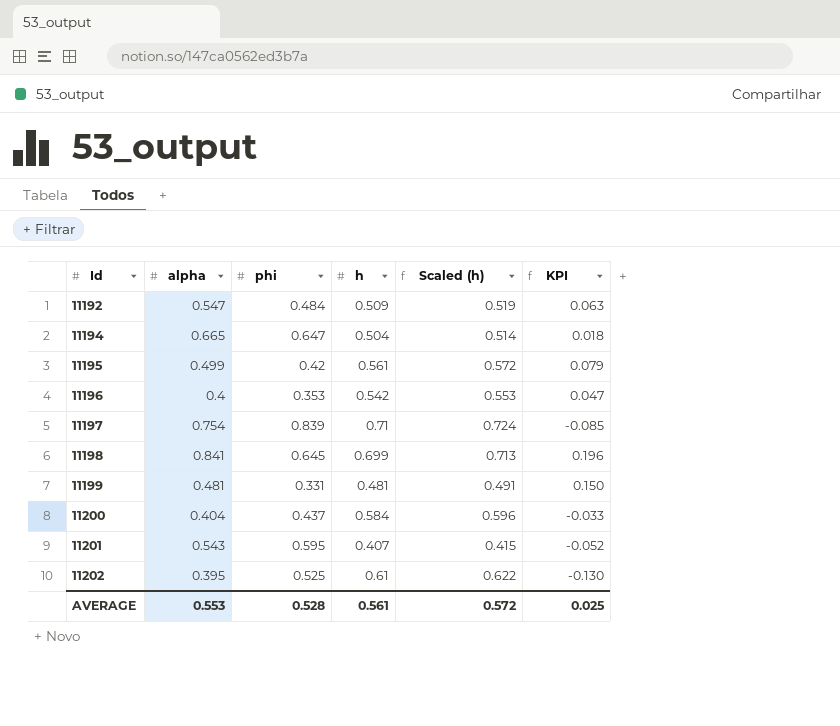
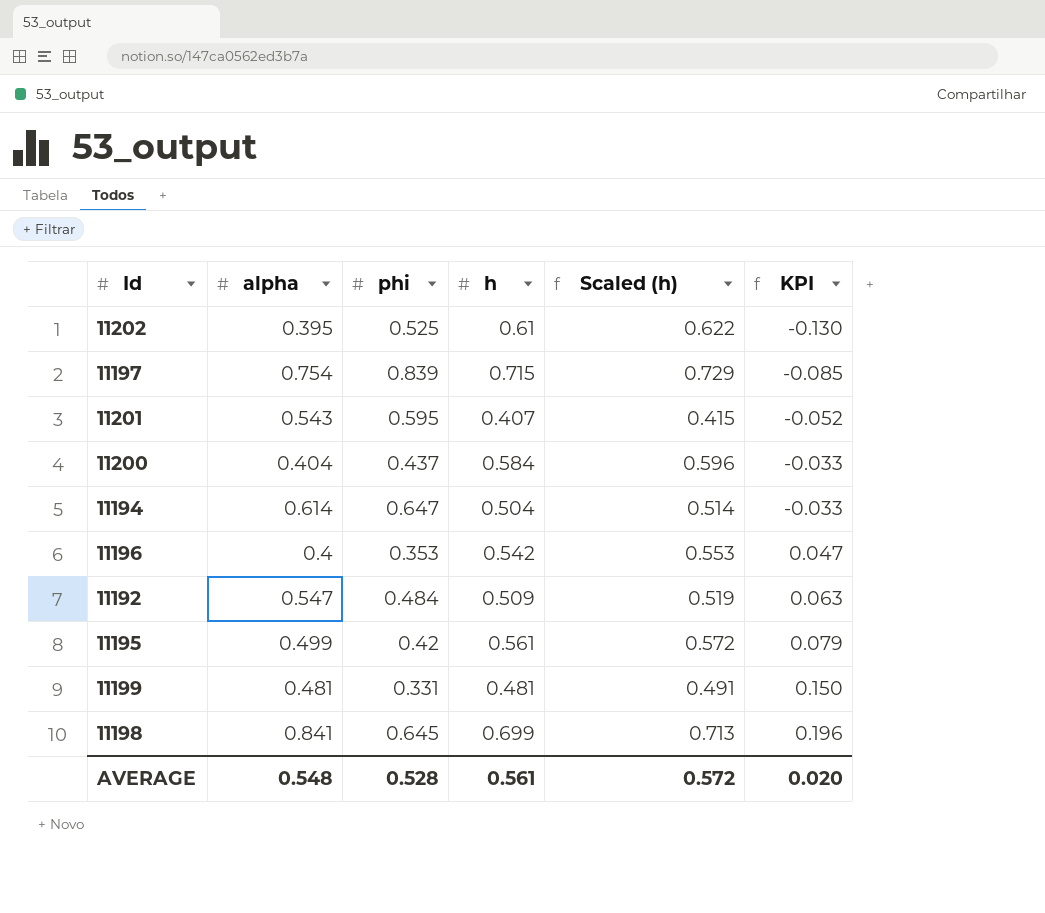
row order: Id ascending -> KPI ascending
11197 | h: 0.71 -> 0.715
11197 | Scaled (h): 0.724 -> 0.729
11194 | alpha: 0.665 -> 0.614
11194 | KPI: 0.018 -> -0.033
AVERAGE | alpha: 0.553 -> 0.548
AVERAGE | KPI: 0.025 -> 0.020

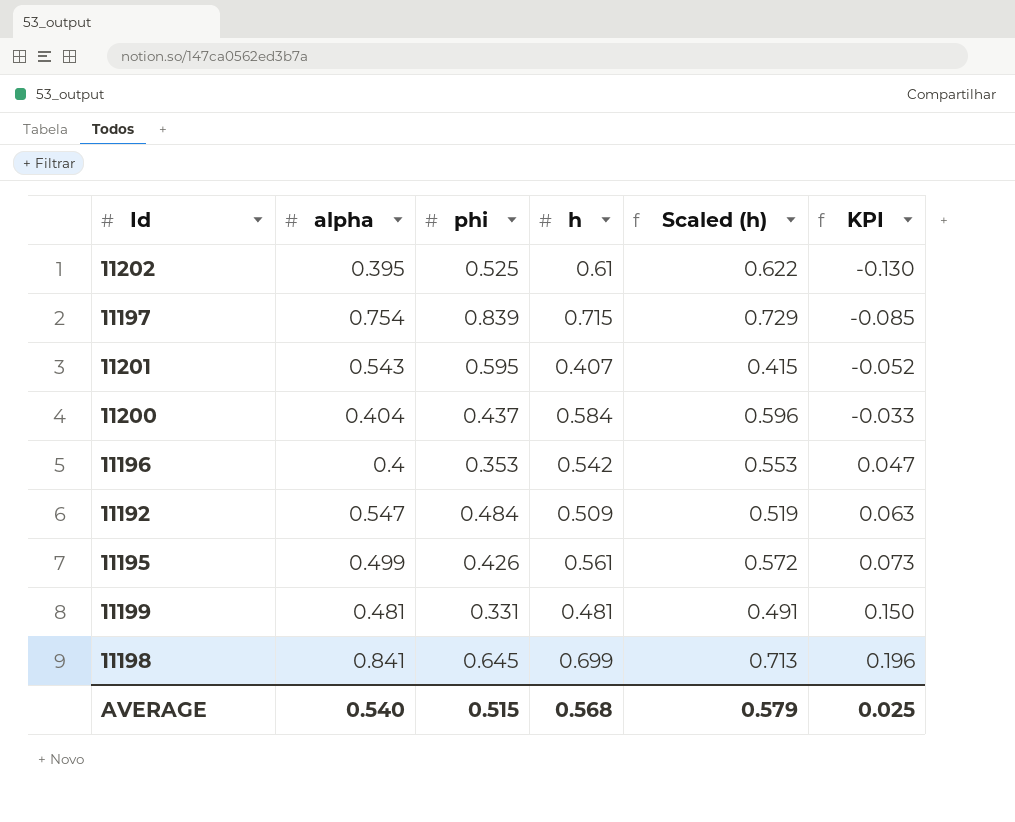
row 11194: 0.614 | 0.647 | 0.504 | 0.514 | -0.033 -> none
11195 | phi: 0.42 -> 0.426
11195 | KPI: 0.079 -> 0.073
AVERAGE | alpha: 0.548 -> 0.540
AVERAGE | phi: 0.528 -> 0.515
AVERAGE | h: 0.561 -> 0.568
AVERAGE | Scaled (h): 0.572 -> 0.579
AVERAGE | KPI: 0.020 -> 0.025

